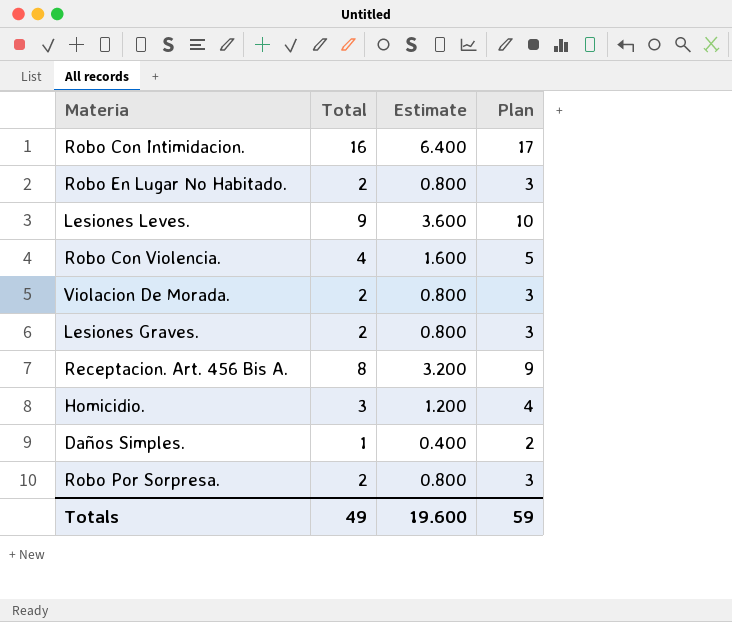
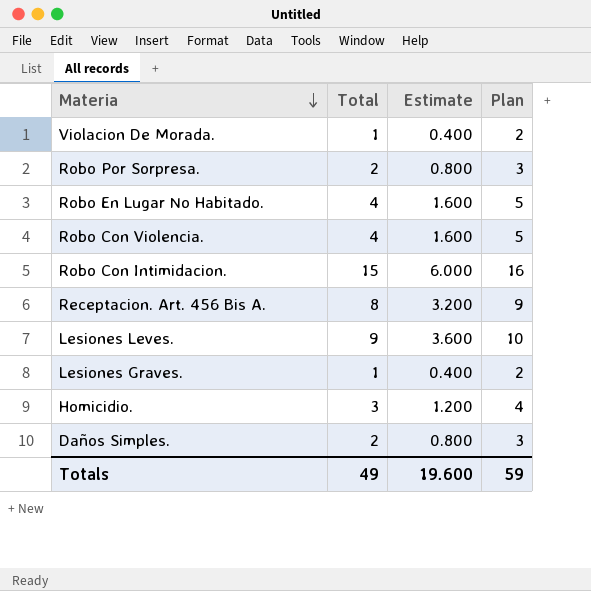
row order: none -> Materia descending
Violacion De Morada. | Total: 2 -> 1
Violacion De Morada. | Estimate: 0.800 -> 0.400
Violacion De Morada. | Plan: 3 -> 2
Robo En Lugar No Habitado. | Total: 2 -> 4
Robo En Lugar No Habitado. | Estimate: 0.800 -> 1.600
Robo En Lugar No Habitado. | Plan: 3 -> 5
Robo Con Intimidacion. | Total: 16 -> 15
Robo Con Intimidacion. | Estimate: 6.400 -> 6.000
Robo Con Intimidacion. | Plan: 17 -> 16
Lesiones Graves. | Total: 2 -> 1
Lesiones Graves. | Estimate: 0.800 -> 0.400
Lesiones Graves. | Plan: 3 -> 2
Daños Simples. | Total: 1 -> 2
Daños Simples. | Estimate: 0.400 -> 0.800
Daños Simples. | Plan: 2 -> 3

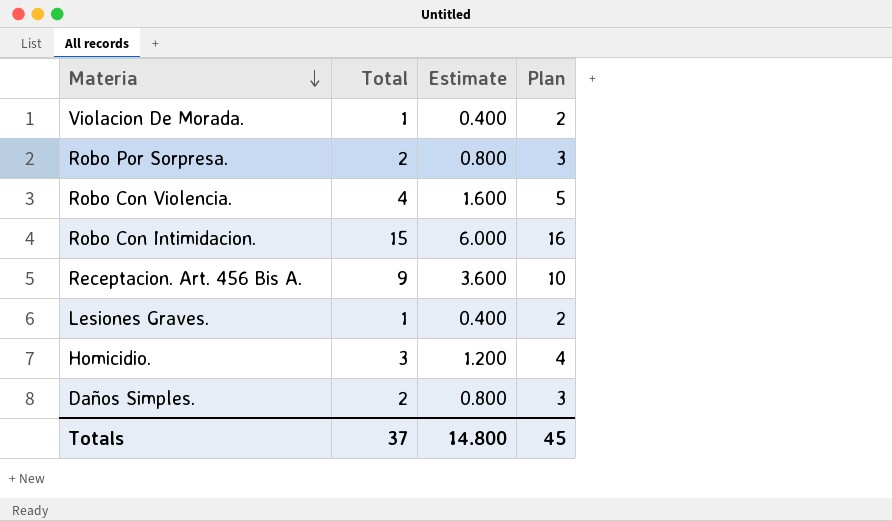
row Robo En Lugar No Habitado.: 4 | 1.600 | 5 -> none
row Lesiones Leves.: 9 | 3.600 | 10 -> none
Receptacion. Art. 456 Bis A. | Total: 8 -> 9
Receptacion. Art. 456 Bis A. | Estimate: 3.200 -> 3.600
Receptacion. Art. 456 Bis A. | Plan: 9 -> 10
Totals | Total: 49 -> 37
Totals | Estimate: 19.600 -> 14.800
Totals | Plan: 59 -> 45

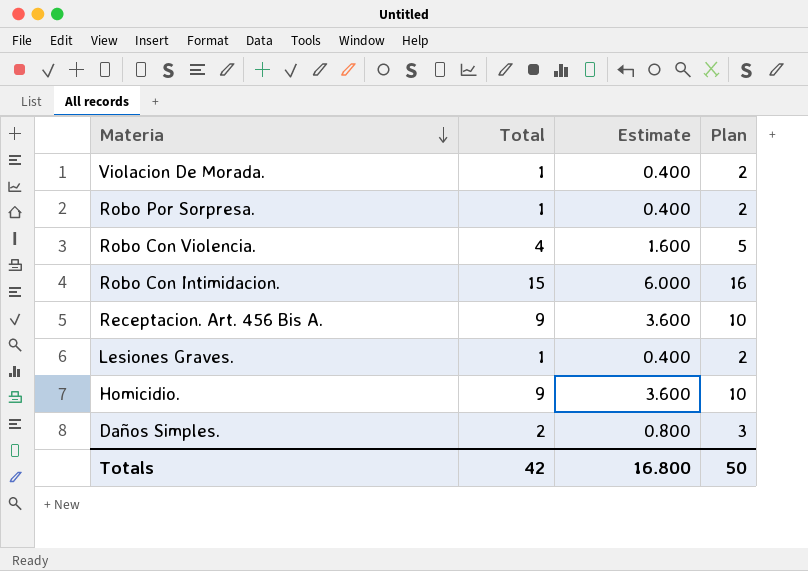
Robo Por Sorpresa. | Total: 2 -> 1
Robo Por Sorpresa. | Estimate: 0.800 -> 0.400
Robo Por Sorpresa. | Plan: 3 -> 2
Homicidio. | Total: 3 -> 9
Homicidio. | Estimate: 1.200 -> 3.600
Homicidio. | Plan: 4 -> 10
Totals | Total: 37 -> 42
Totals | Estimate: 14.800 -> 16.800
Totals | Plan: 45 -> 50

